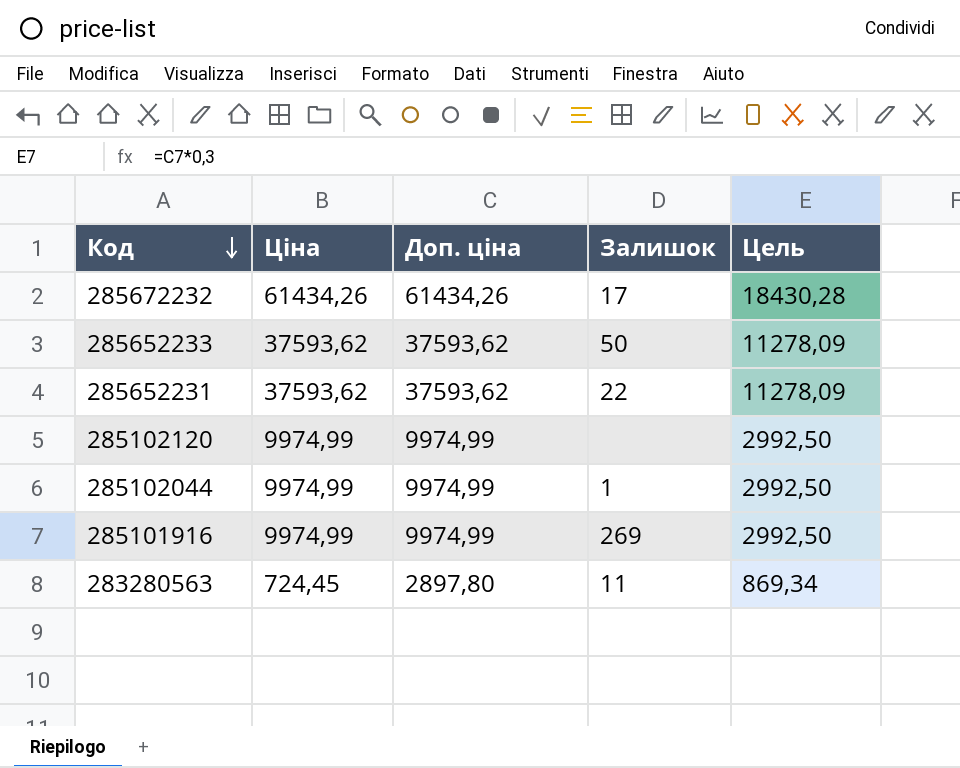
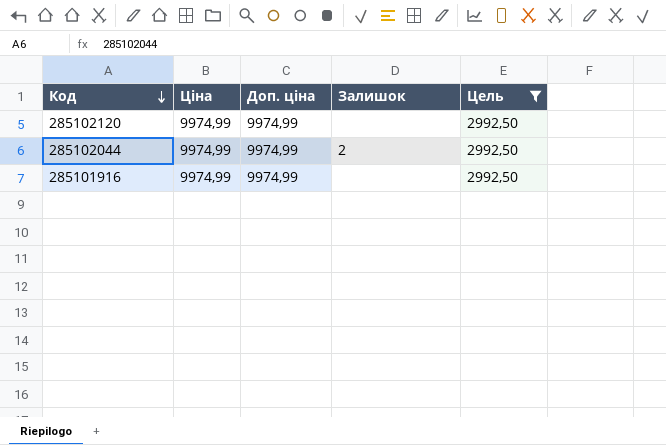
filter: none -> Цель = 2992,50
285102044 | Залишок: 1 -> 2
285101916 | Залишок: 269 -> none

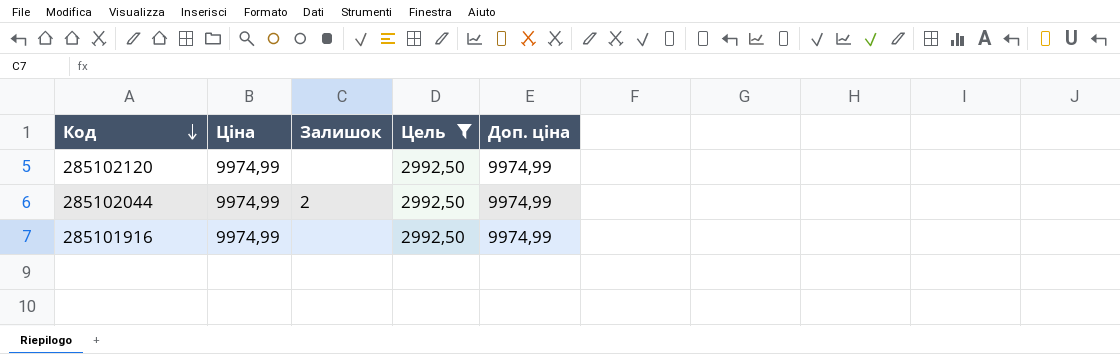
column Доп. ціна | position: 3 -> 5

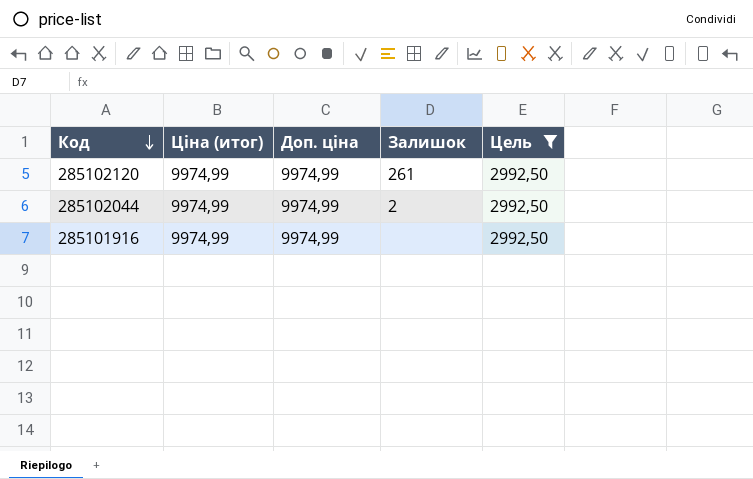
column name: Ціна -> Ціна (итог)
column Доп. ціна | position: 5 -> 3
285102120 | Залишок: none -> 261

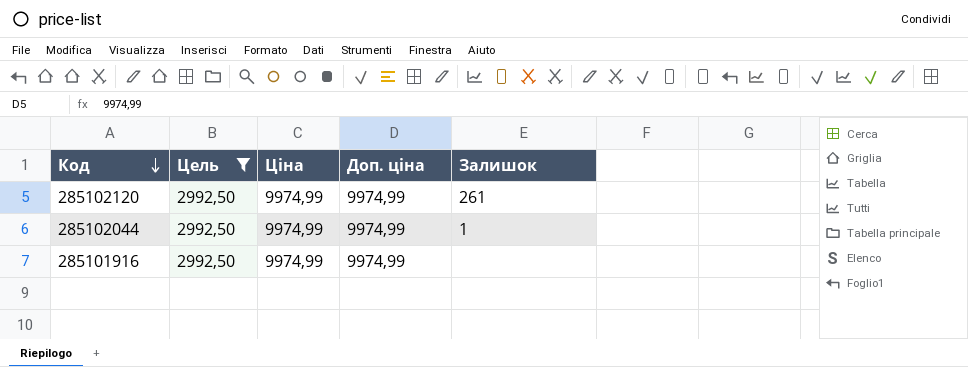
column Цель | position: 5 -> 2
column name: Ціна (итог) -> Ціна
285102044 | Залишок: 2 -> 1

